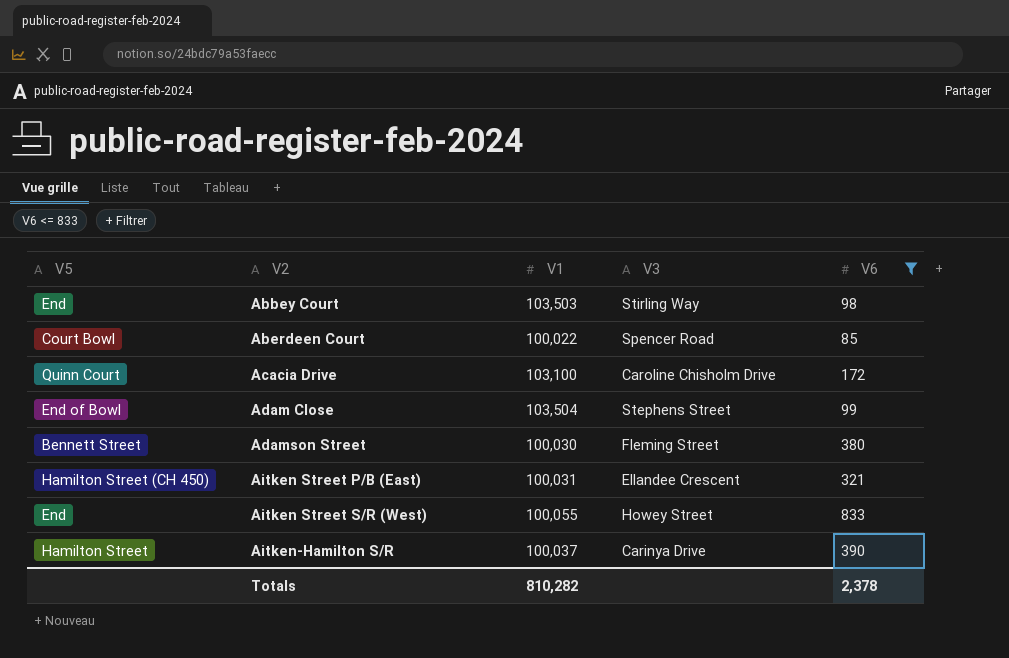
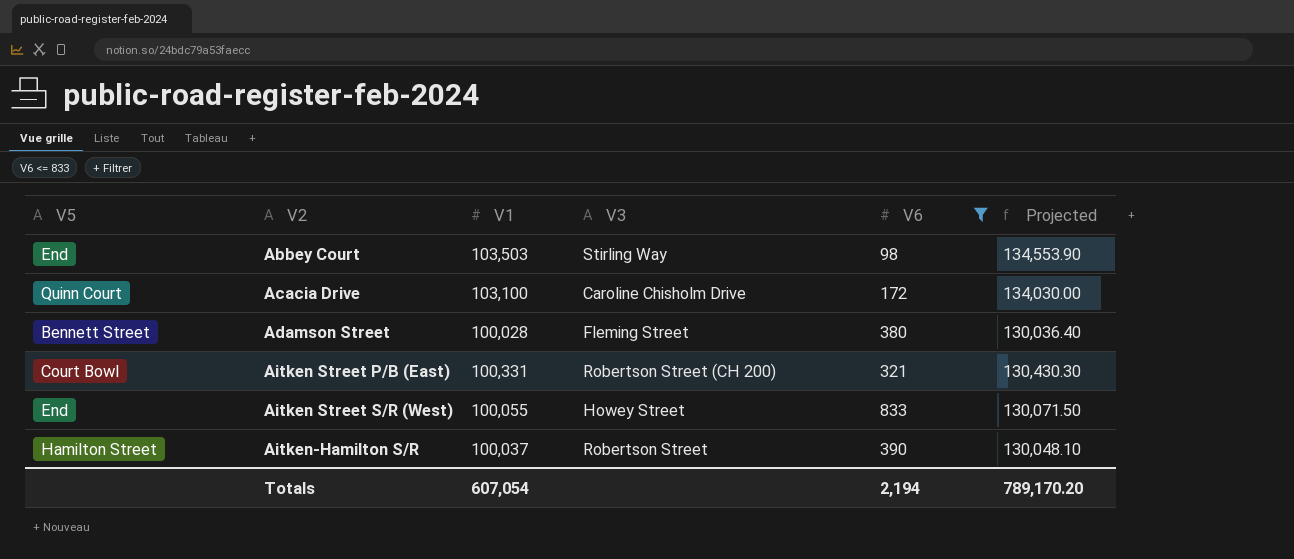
column Projected | formula: none -> [V1] * 1.3
row Aberdeen Court: Court Bowl | 100,022 | Spencer Road | 85 -> none
row Adam Close: End of Bowl | 103,504 | Stephens Street | 99 -> none
Adamson Street | V1: 100,030 -> 100,028
Aitken Street P/B (East) | V5: Hamilton Street (CH 450) -> Court Bowl
Aitken Street P/B (East) | V1: 100,031 -> 100,331
Aitken Street P/B (East) | V3: Ellandee Crescent -> Robertson Street (CH 200)
Aitken-Hamilton S/R | V3: Carinya Drive -> Robertson Street
Totals | V1: 810,282 -> 607,054
Totals | V6: 2,378 -> 2,194

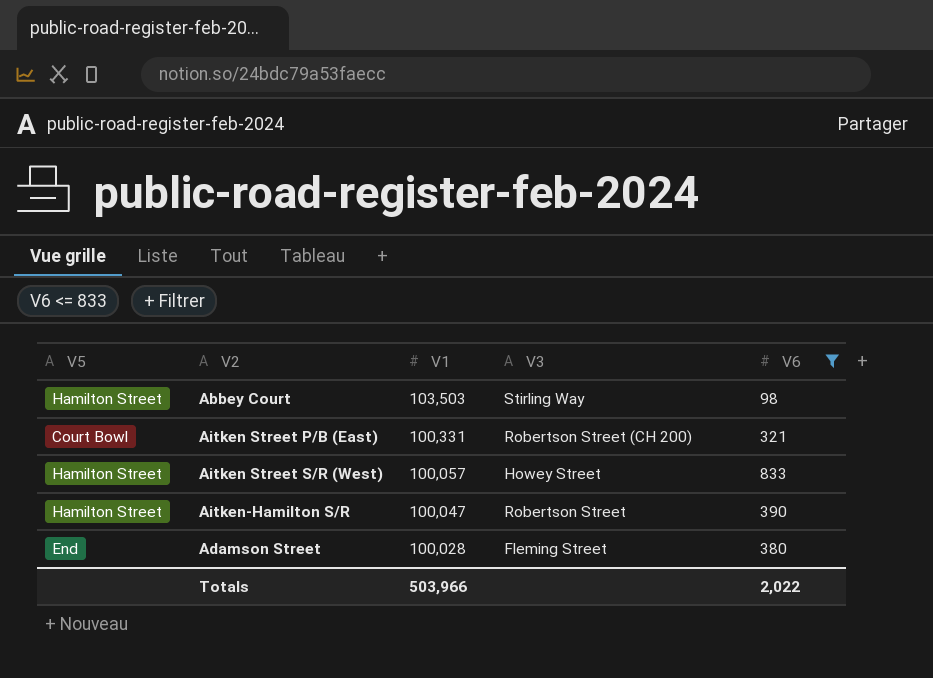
row order: V2 ascending -> V1 descending
column Projected | formula: [V1] * 1.3 -> none
row Acacia Drive: Quinn Court | 103,100 | Caroline Chisholm Drive | 172 | 134,030.00 -> none
Abbey Court | V5: End -> Hamilton Street
Aitken Street S/R (West) | V5: End -> Hamilton Street
Aitken Street S/R (West) | V1: 100,055 -> 100,057
Aitken-Hamilton S/R | V1: 100,037 -> 100,047
Adamson Street | V5: Bennett Street -> End
Totals | V1: 607,054 -> 503,966
Totals | V6: 2,194 -> 2,022

